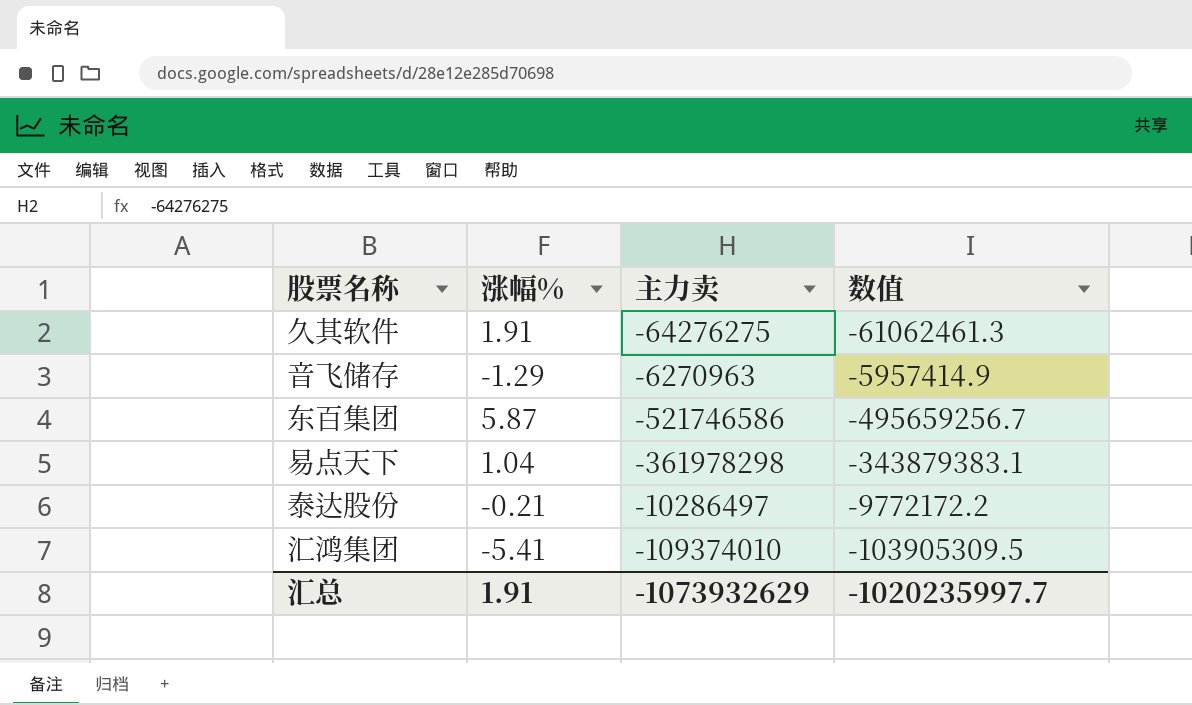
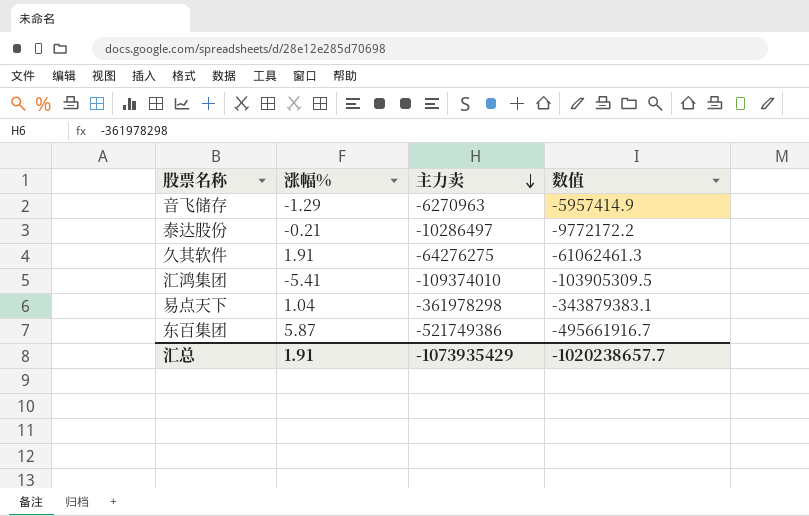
row order: none -> 主力卖 descending
东百集团 | 主力卖: -521746586 -> -521749386
东百集团 | 数值: -495659256.7 -> -495661916.7
汇总 | 主力卖: -1073932629 -> -1073935429
汇总 | 数值: -1020235997.7 -> -1020238657.7

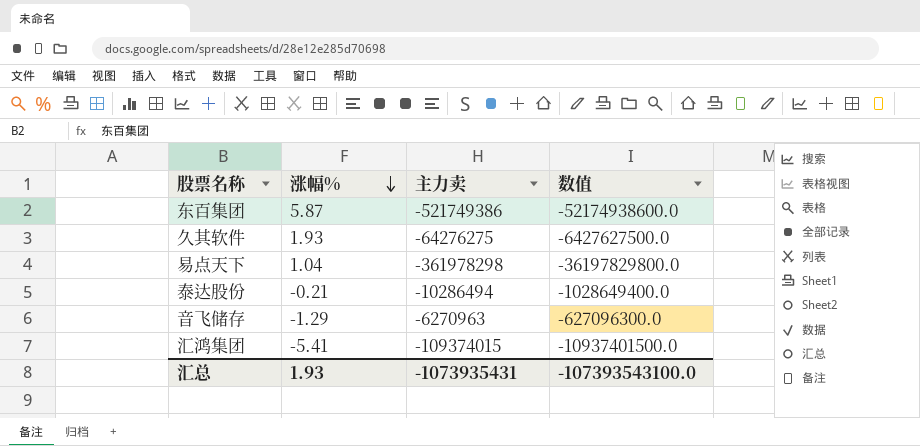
row order: 主力卖 descending -> 涨幅% descending
column 数值 | formula: [主力卖] * 0.95 -> [主力卖] * 100
久其软件 | 涨幅%: 1.91 -> 1.93
泰达股份 | 主力卖: -10286497 -> -10286494
汇鸿集团 | 主力卖: -109374010 -> -109374015
汇总 | 涨幅%: 1.91 -> 1.93
汇总 | 主力卖: -1073935429 -> -1073935431
汇总 | 数值: -1020238657.7 -> -107393543100.0

